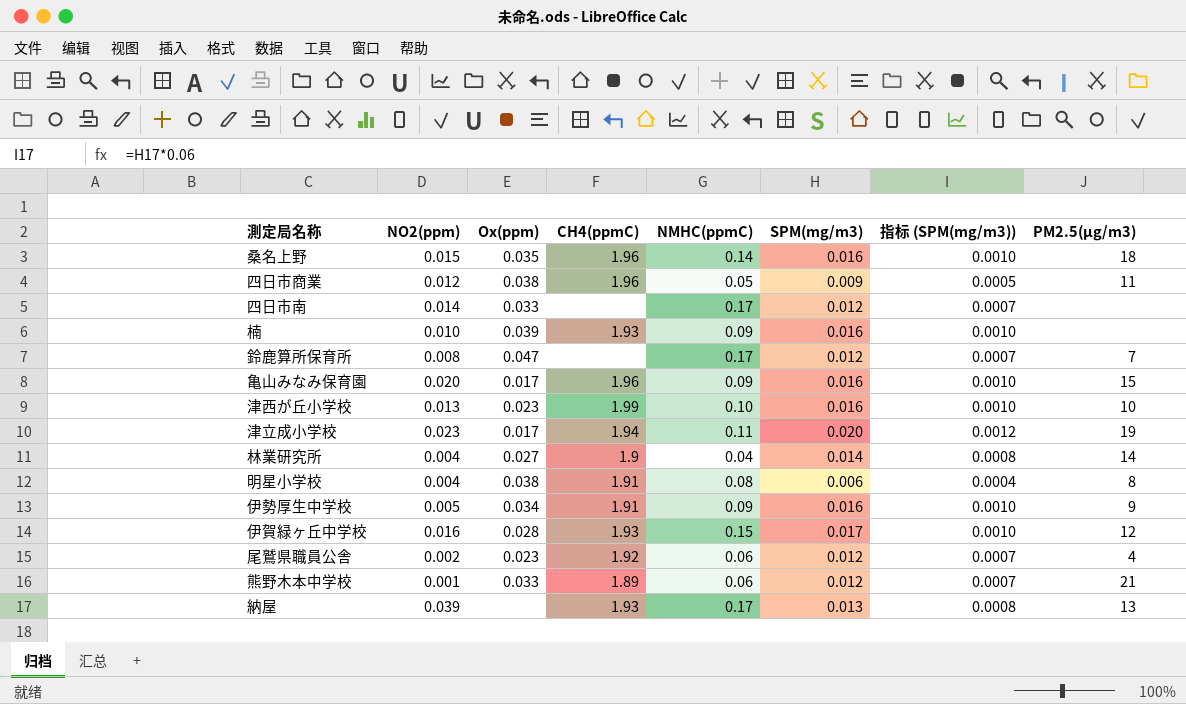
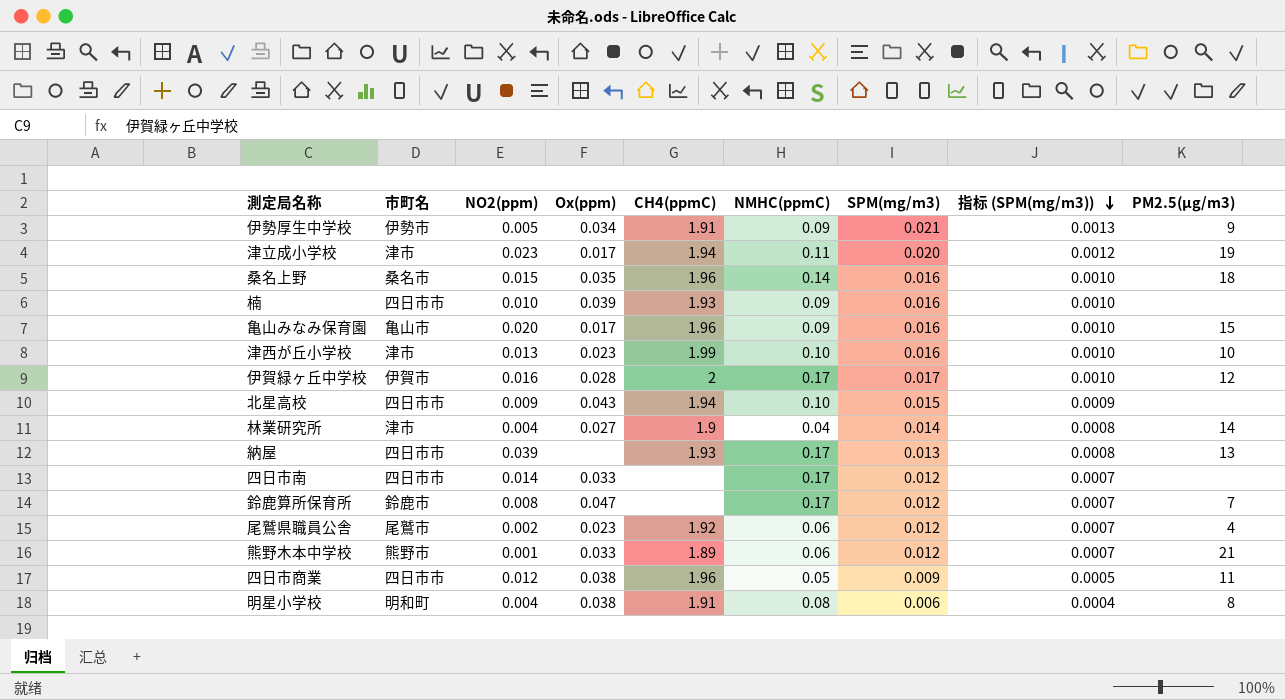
row order: none -> 指标 (SPM(mg/m3)) descending
column 市町名 | position: none -> 2
伊勢厚生中学校 | SPM(mg/m3): 0.016 -> 0.021
伊勢厚生中学校 | 指标 (SPM(mg/m3)): 0.0010 -> 0.0013
伊賀緑ヶ丘中学校 | CH4(ppmC): 1.93 -> 2
伊賀緑ヶ丘中学校 | NMHC(ppmC): 0.15 -> 0.17
row 北星高校: none -> 四日市市 | 0.009 | 0.043 | 1.94 | 0.10 | 0.015 | 0.0009 | none

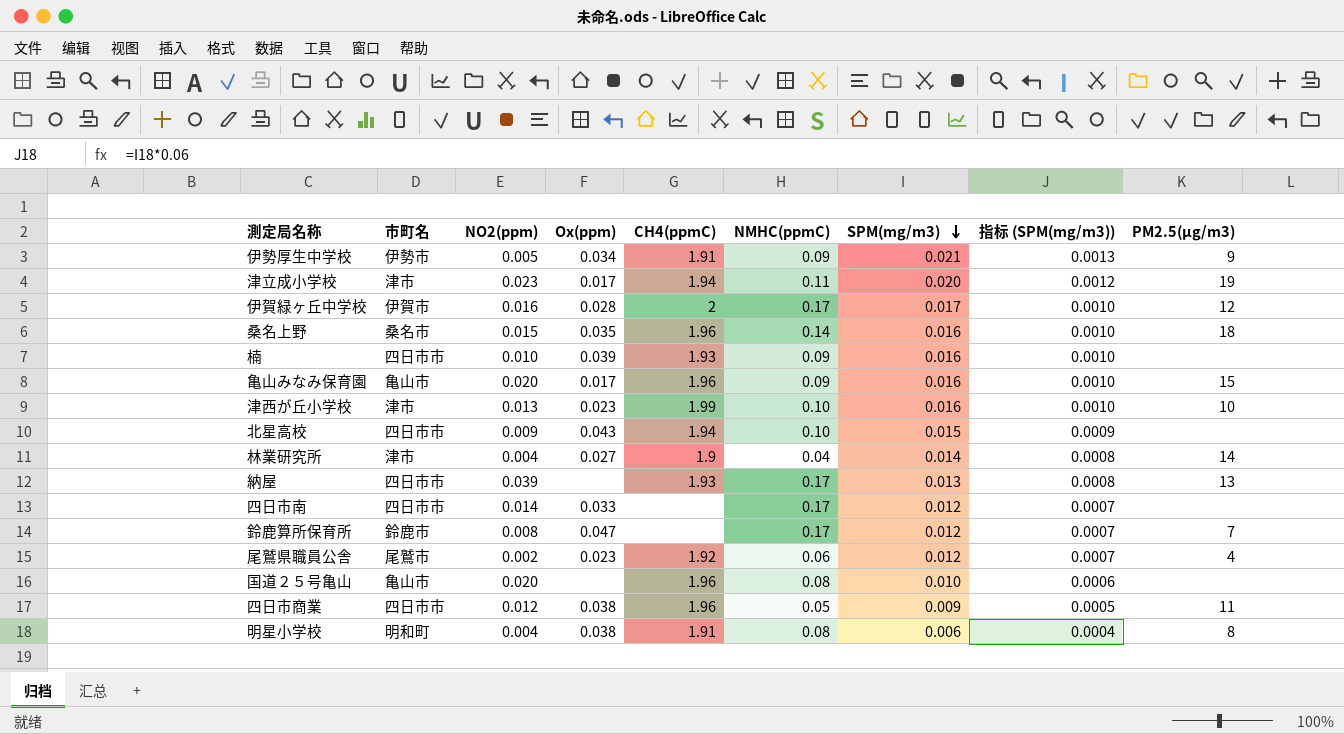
row order: 指标 (SPM(mg/m3)) descending -> SPM(mg/m3) descending
row 熊野木本中学校: 熊野市 | 0.001 | 0.033 | 1.89 | 0.06 | 0.012 | 0.0007 | 21 -> none
row 国道２５号亀山: none -> 亀山市 | 0.020 | none | 1.96 | 0.08 | 0.010 | 0.0006 | none

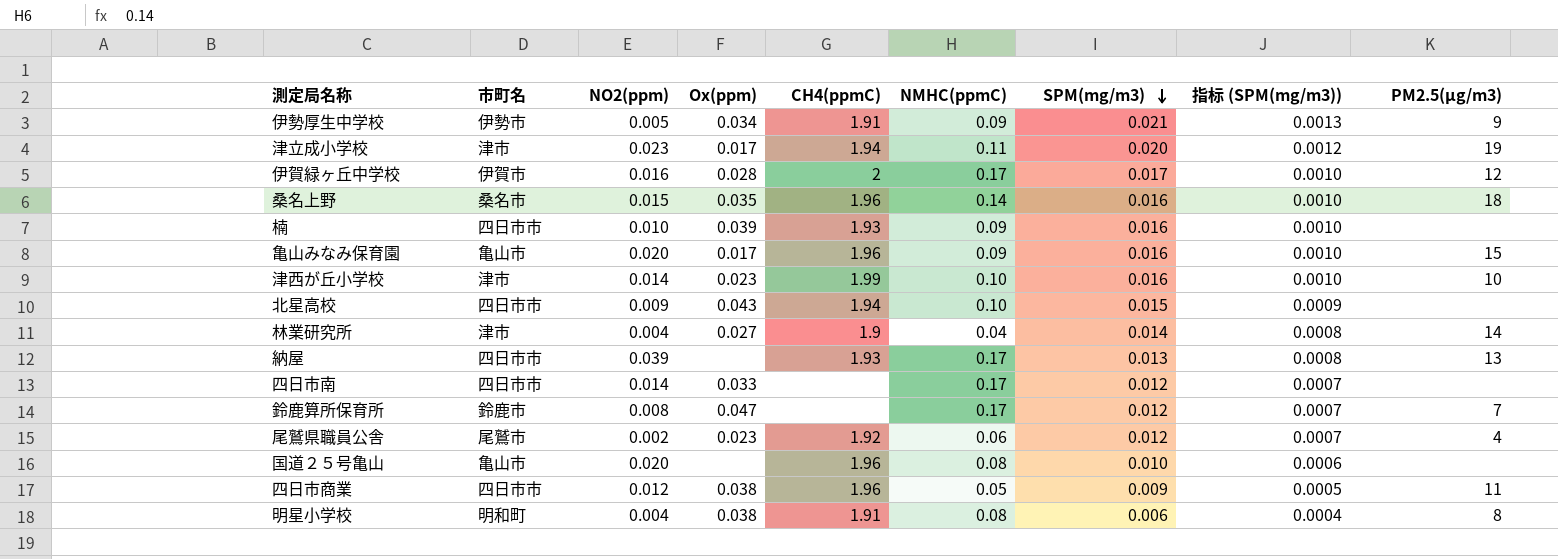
津西が丘小学校 | NO2(ppm): 0.013 -> 0.014

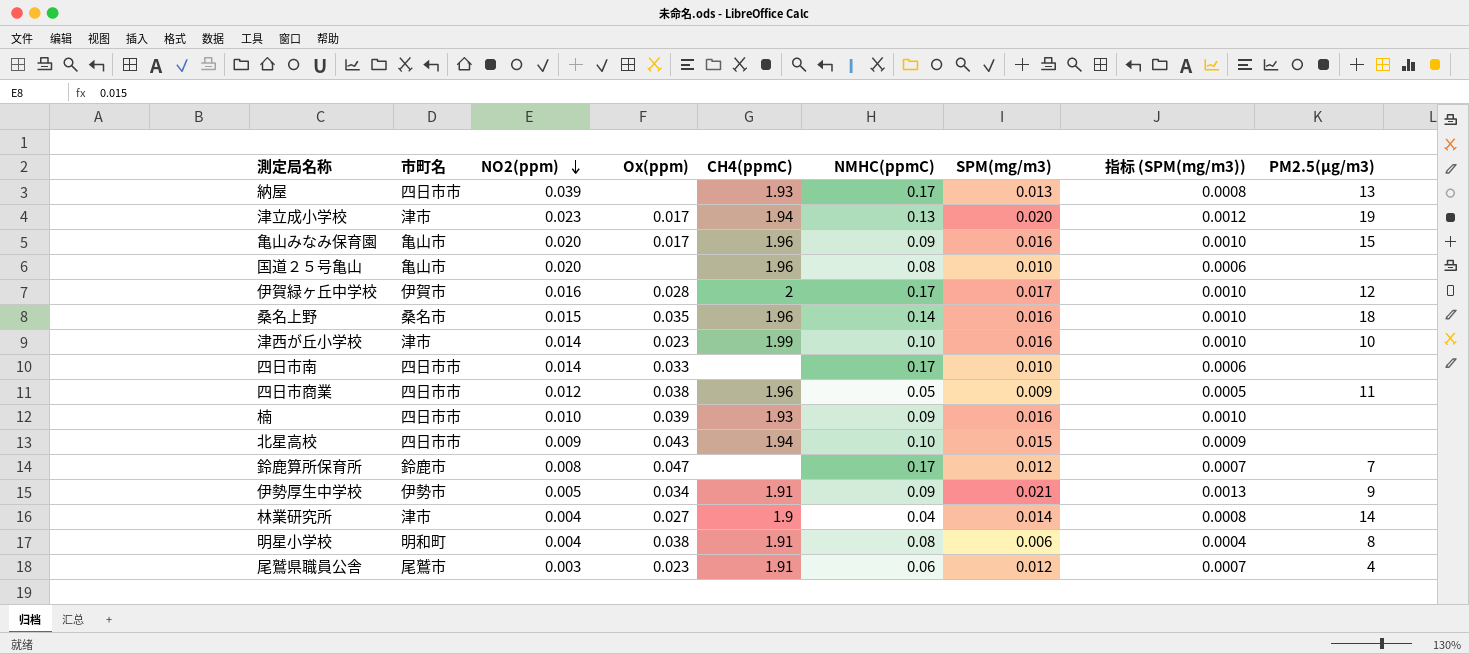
row order: SPM(mg/m3) descending -> NO2(ppm) descending
津立成小学校 | NMHC(ppmC): 0.11 -> 0.13
四日市南 | SPM(mg/m3): 0.012 -> 0.010
四日市南 | 指标 (SPM(mg/m3)): 0.0007 -> 0.0006
尾鷲県職員公舎 | NO2(ppm): 0.002 -> 0.003
尾鷲県職員公舎 | CH4(ppmC): 1.92 -> 1.91

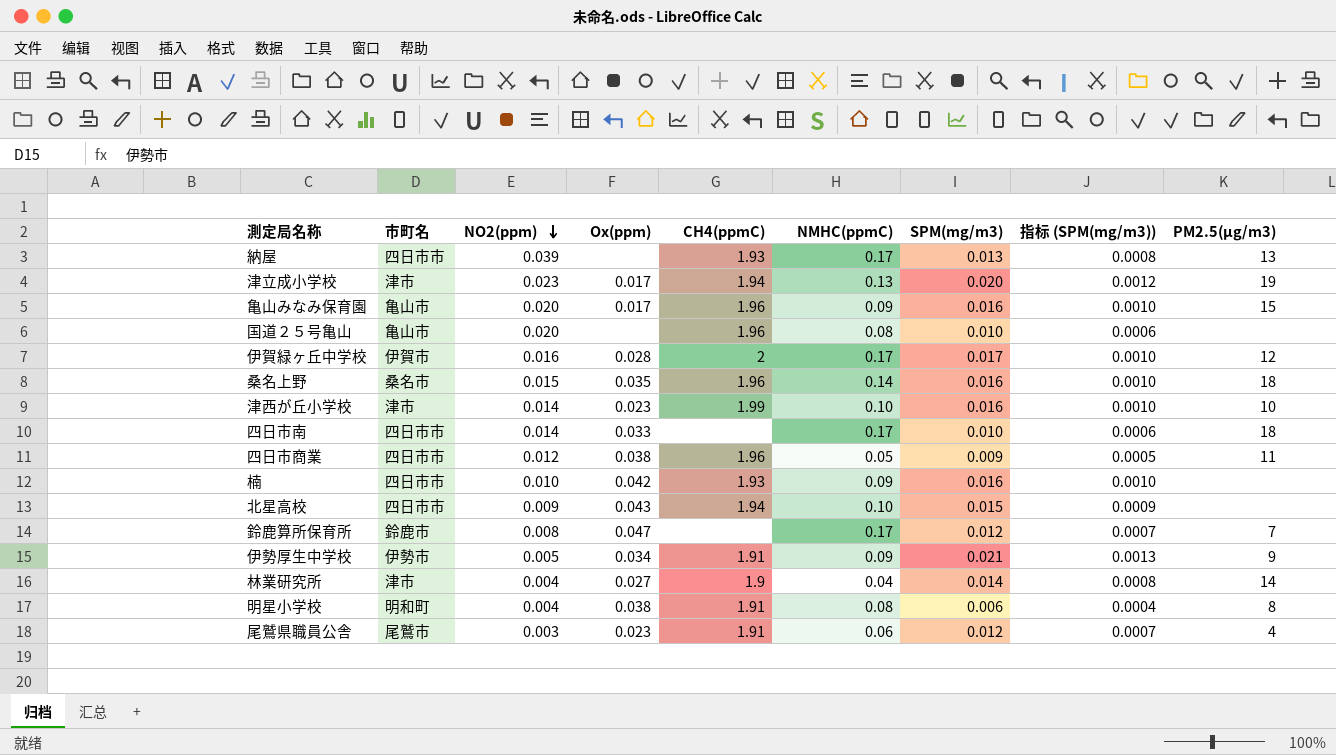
四日市南 | PM2.5(μg/m3): none -> 18
楠 | Ox(ppm): 0.039 -> 0.042

